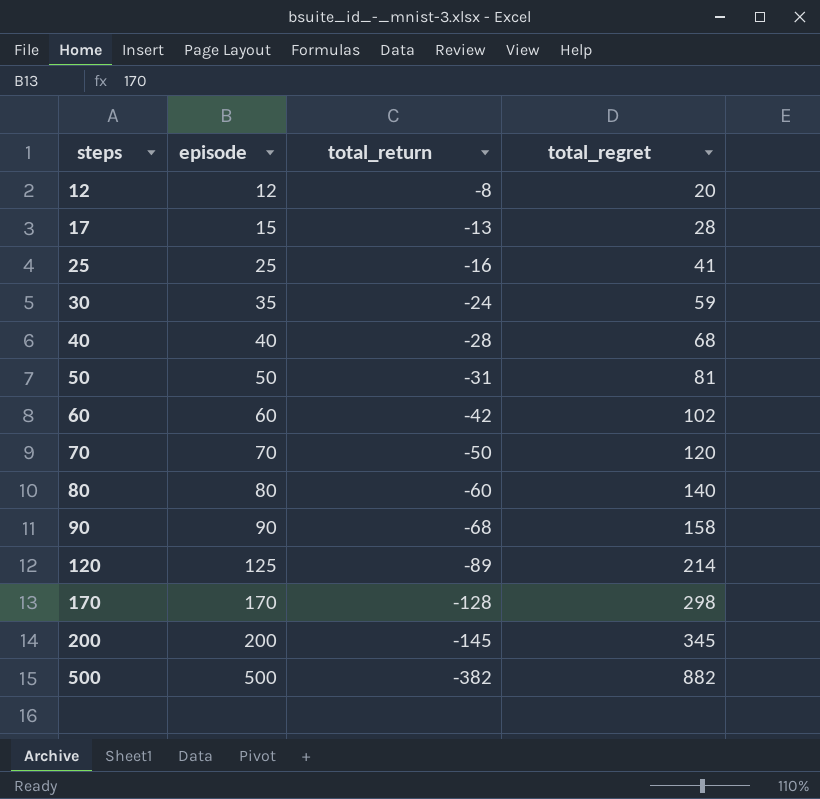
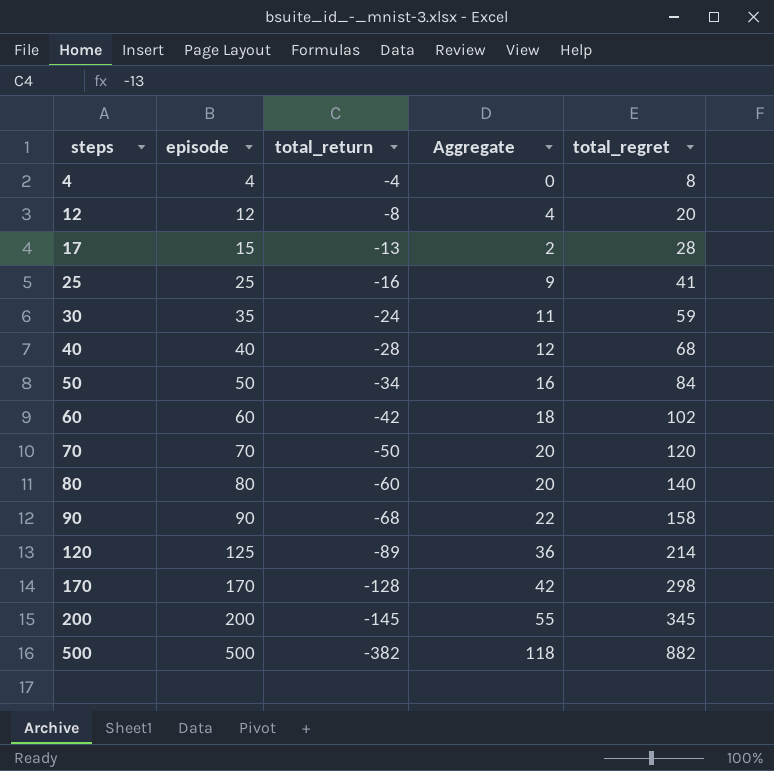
column Aggregate | formula: none -> [episode] + [total_return]
row 4: none -> 4 | -4 | 0 | 8
50 | total_return: -31 -> -34
50 | total_regret: 81 -> 84

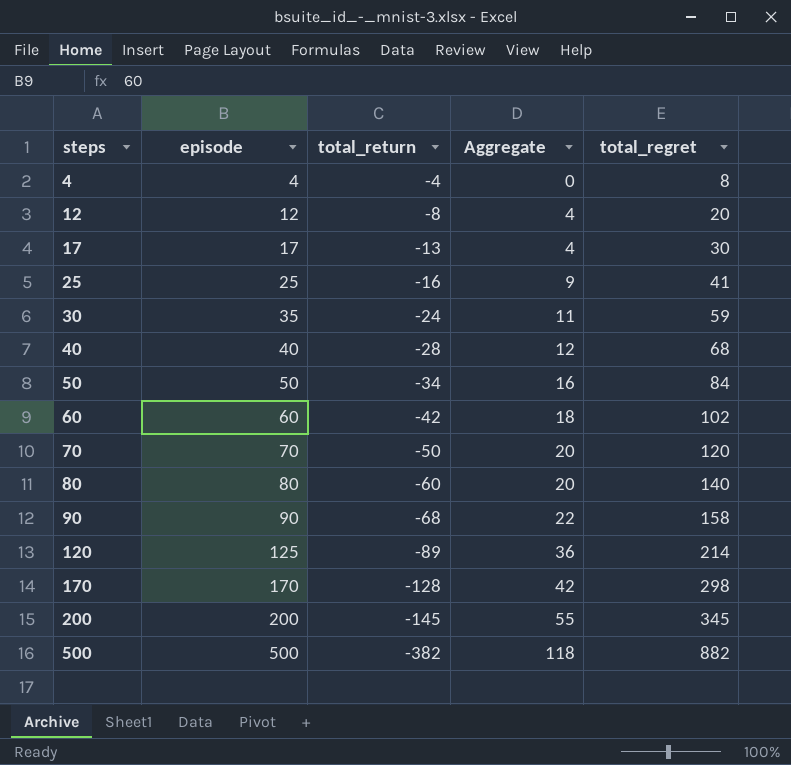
17 | episode: 15 -> 17
17 | Aggregate: 2 -> 4
17 | total_regret: 28 -> 30

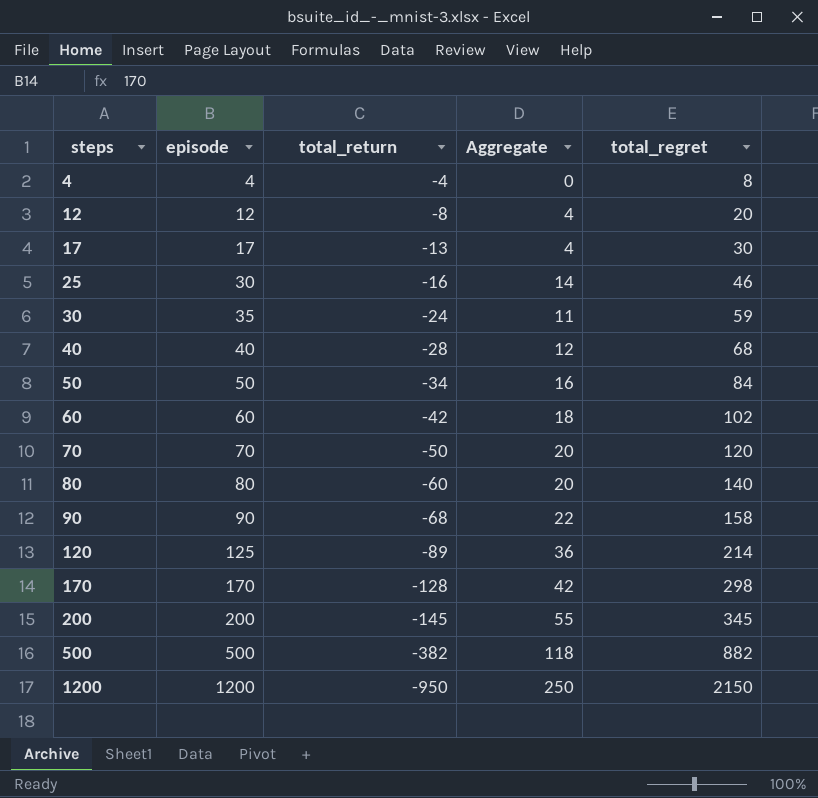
25 | episode: 25 -> 30
25 | Aggregate: 9 -> 14
25 | total_regret: 41 -> 46
row 1200: none -> 1200 | -950 | 250 | 2150

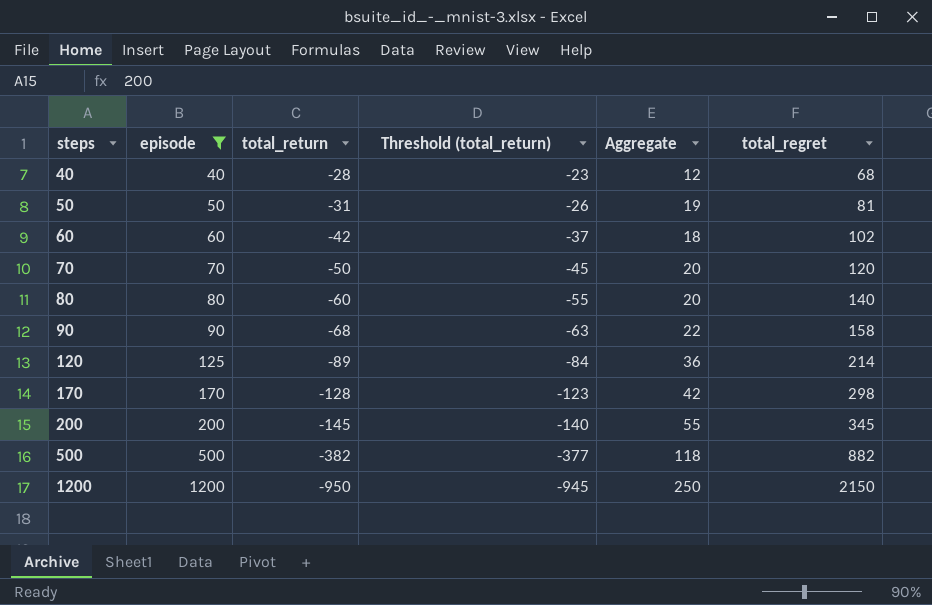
filter: none -> episode >= 40
column Threshold (total_return) | formula: none -> [total_return] + 5
50 | total_return: -34 -> -31
50 | Aggregate: 16 -> 19
50 | total_regret: 84 -> 81

